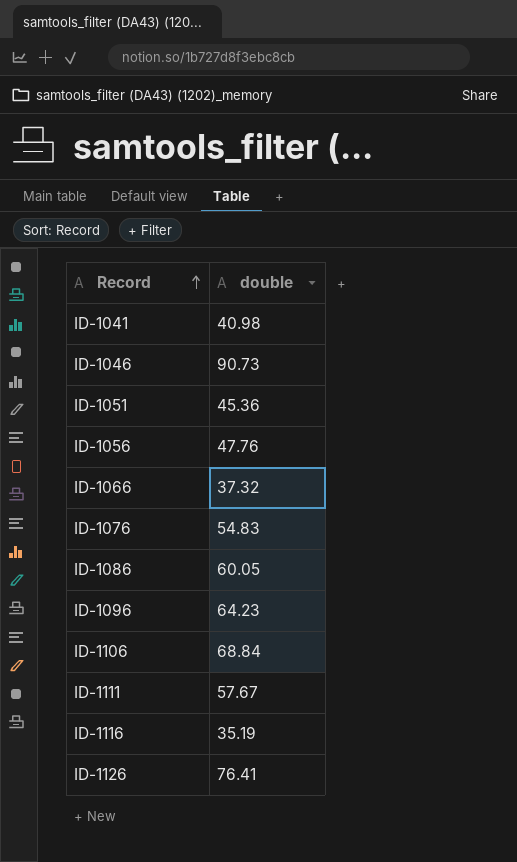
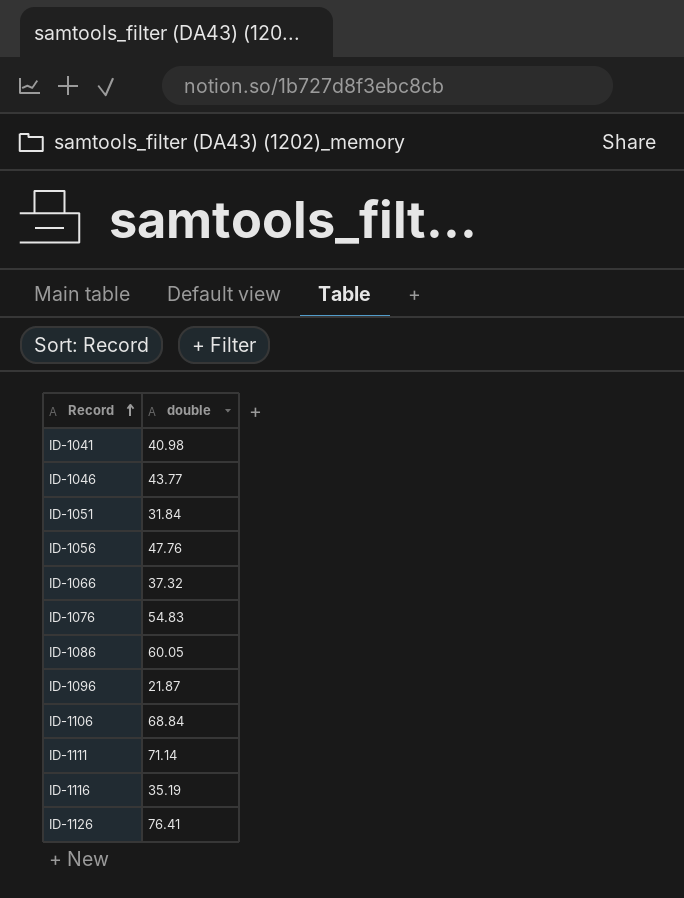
ID-1046 | double: 90.73 -> 43.77
ID-1051 | double: 45.36 -> 31.84
ID-1096 | double: 64.23 -> 21.87
ID-1111 | double: 57.67 -> 71.14

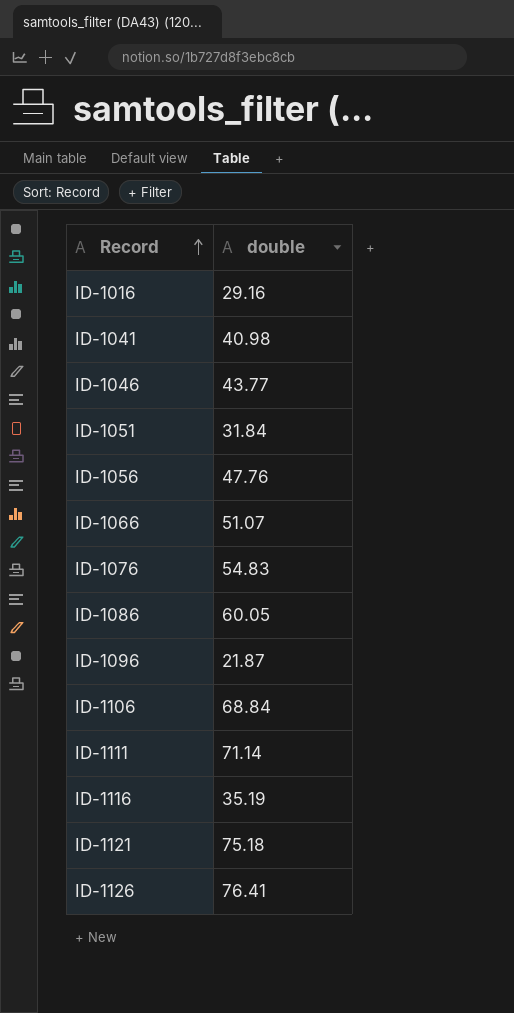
row ID-1016: none -> 29.16
ID-1066 | double: 37.32 -> 51.07
row ID-1121: none -> 75.18

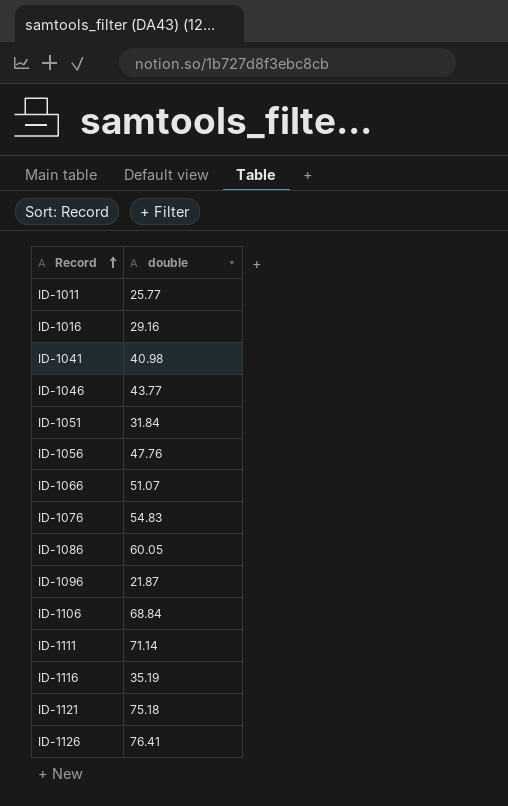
row ID-1011: none -> 25.77

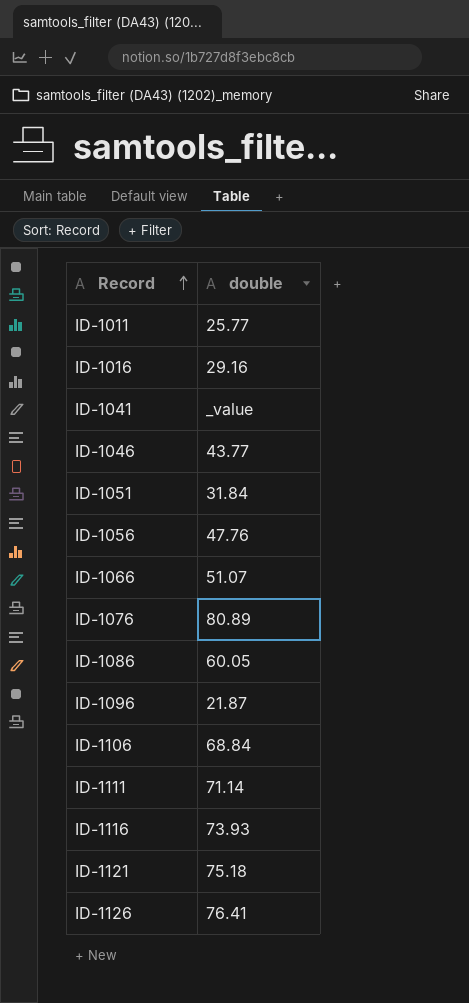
ID-1041 | double: 40.98 -> _value
ID-1076 | double: 54.83 -> 80.89
ID-1116 | double: 35.19 -> 73.93

